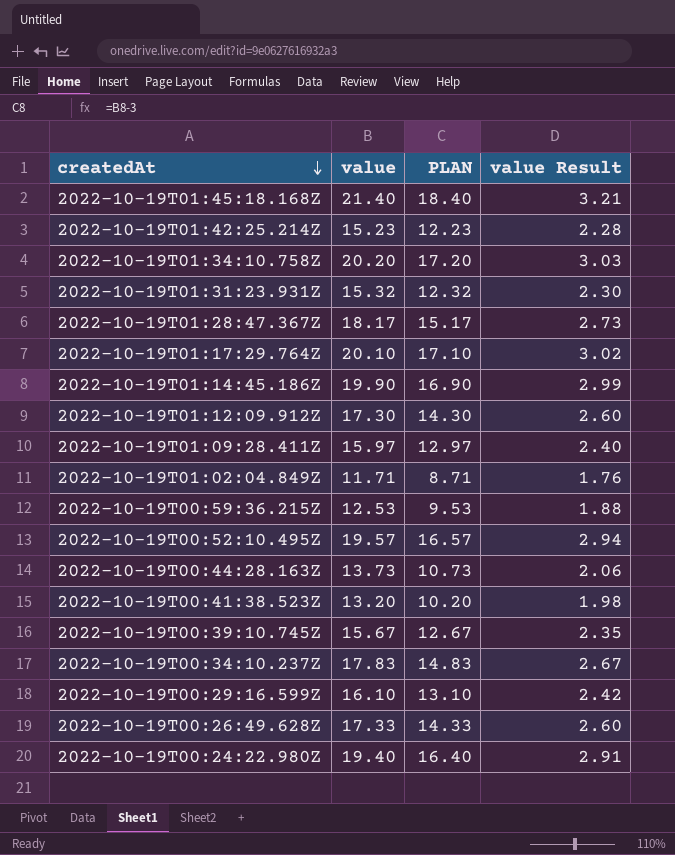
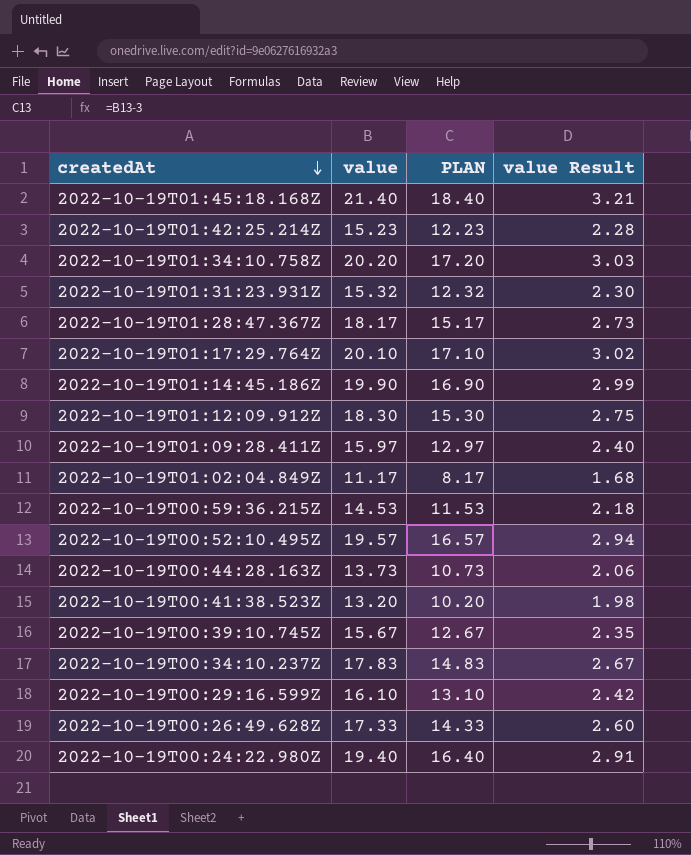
2022-10-19T01:12:09.912Z | value: 17.30 -> 18.30
2022-10-19T01:12:09.912Z | PLAN: 14.30 -> 15.30
2022-10-19T01:12:09.912Z | value Result: 2.60 -> 2.75
2022-10-19T01:02:04.849Z | value: 11.71 -> 11.17
2022-10-19T01:02:04.849Z | PLAN: 8.71 -> 8.17
2022-10-19T01:02:04.849Z | value Result: 1.76 -> 1.68
2022-10-19T00:59:36.215Z | value: 12.53 -> 14.53
2022-10-19T00:59:36.215Z | PLAN: 9.53 -> 11.53
2022-10-19T00:59:36.215Z | value Result: 1.88 -> 2.18

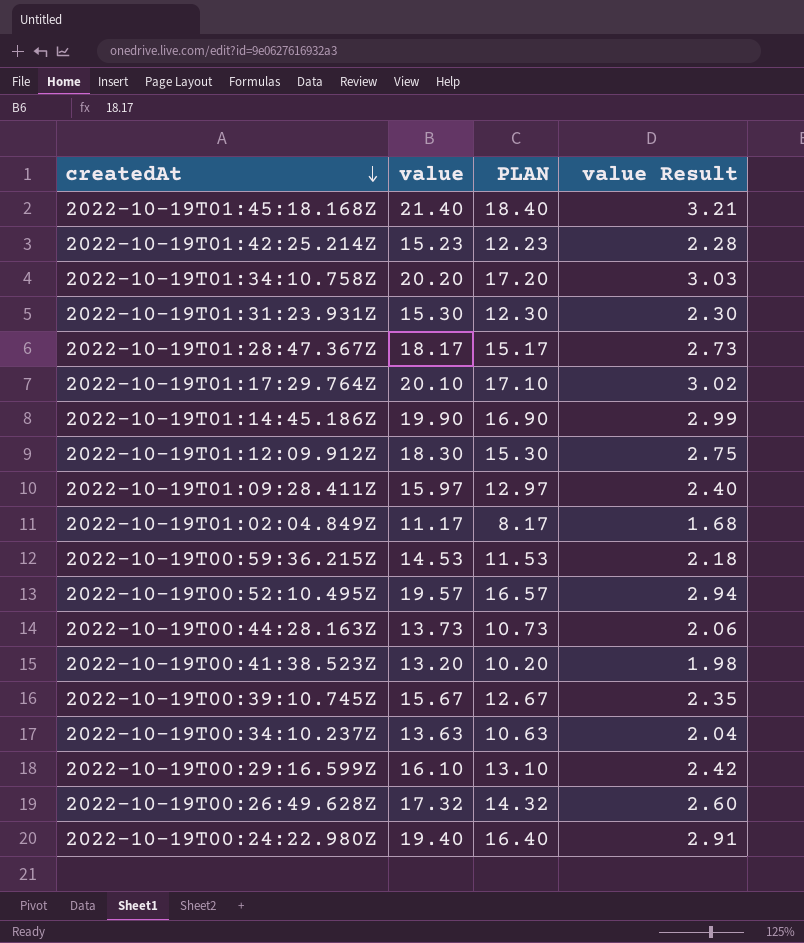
2022-10-19T01:31:23.931Z | value: 15.32 -> 15.30
2022-10-19T01:31:23.931Z | PLAN: 12.32 -> 12.30
2022-10-19T00:34:10.237Z | value: 17.83 -> 13.63
2022-10-19T00:34:10.237Z | PLAN: 14.83 -> 10.63
2022-10-19T00:34:10.237Z | value Result: 2.67 -> 2.04
2022-10-19T00:26:49.628Z | value: 17.33 -> 17.32
2022-10-19T00:26:49.628Z | PLAN: 14.33 -> 14.32

